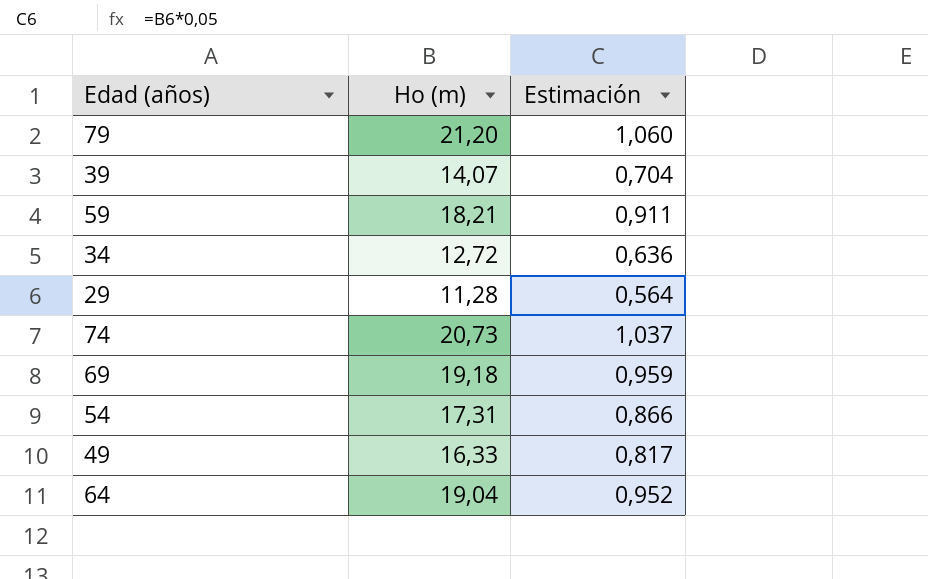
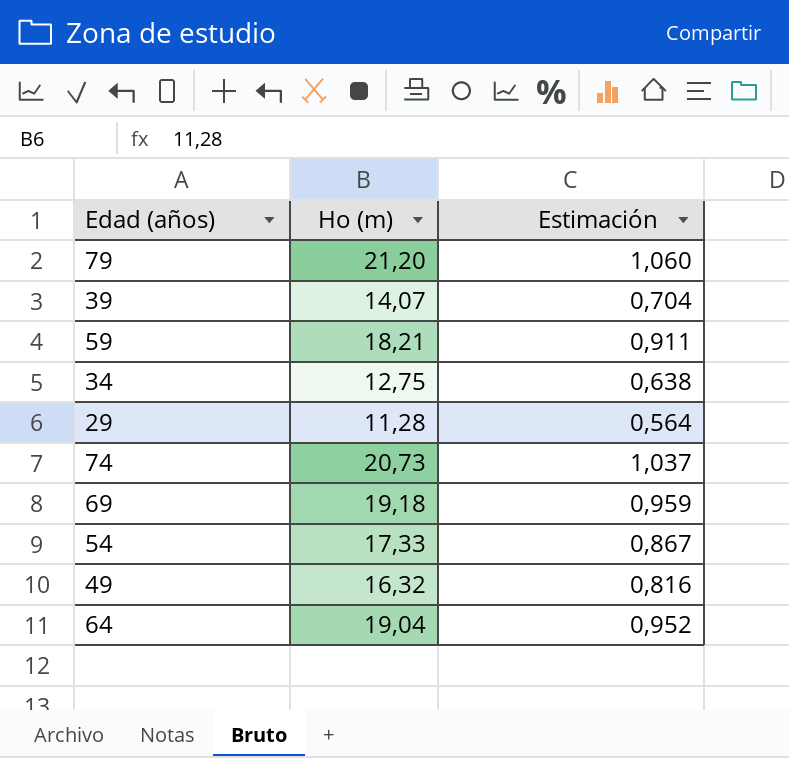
34 | Ho (m): 12,72 -> 12,75
34 | Estimación: 0,636 -> 0,638
54 | Ho (m): 17,31 -> 17,33
54 | Estimación: 0,866 -> 0,867
49 | Ho (m): 16,33 -> 16,32
49 | Estimación: 0,817 -> 0,816

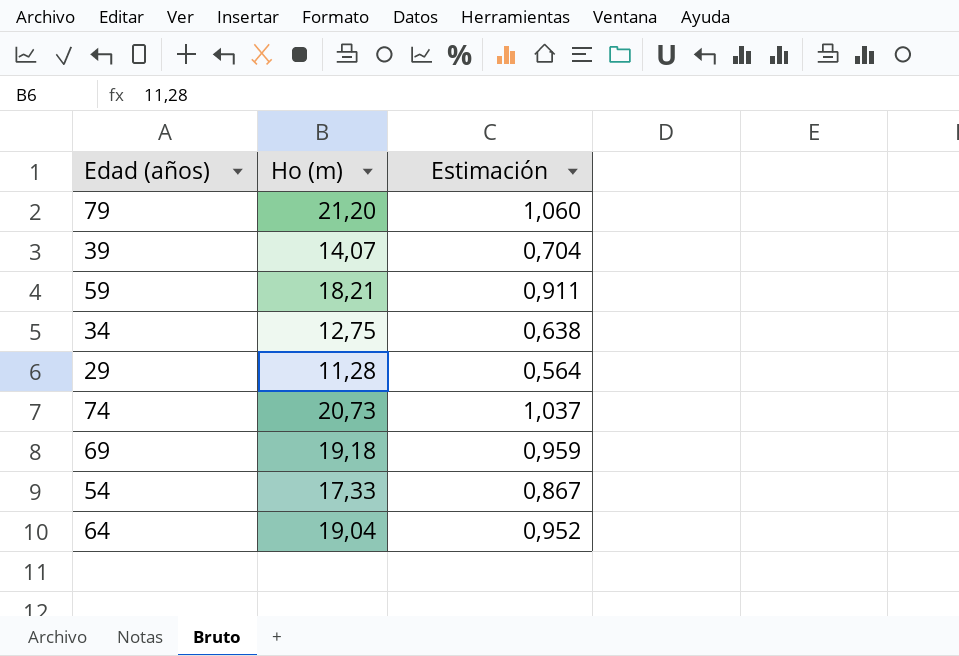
row 49: 16,32 | 0,816 -> none

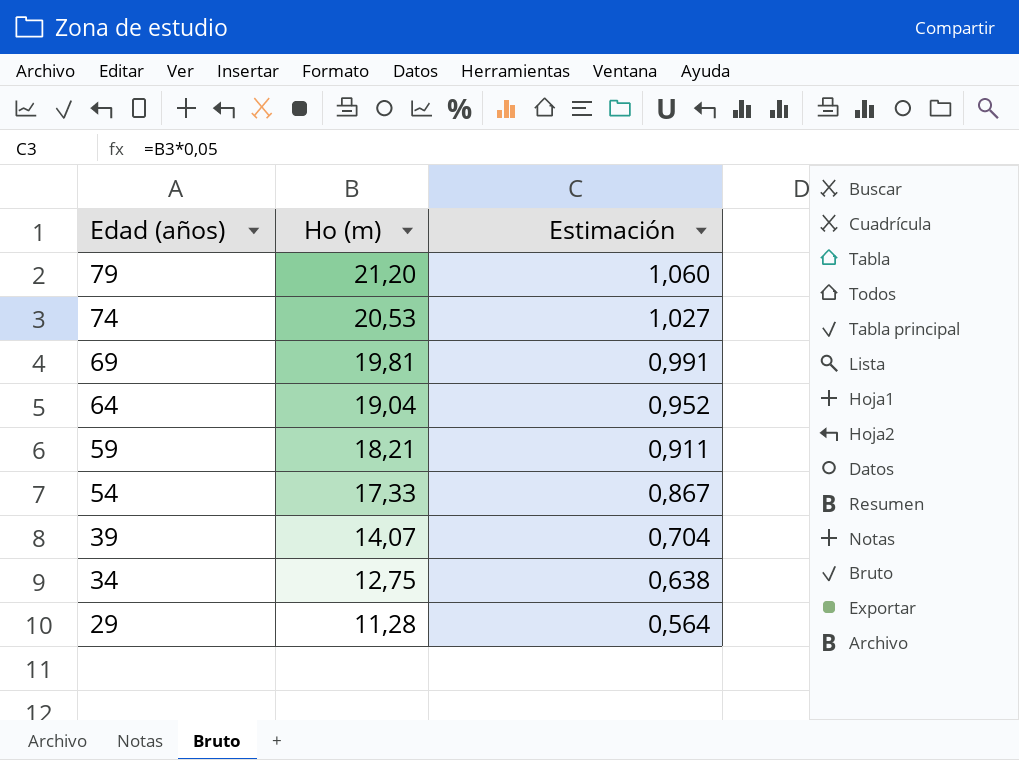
row order: none -> Edad (años) descending
74 | Ho (m): 20,73 -> 20,53
74 | Estimación: 1,037 -> 1,027
69 | Ho (m): 19,18 -> 19,81
69 | Estimación: 0,959 -> 0,991

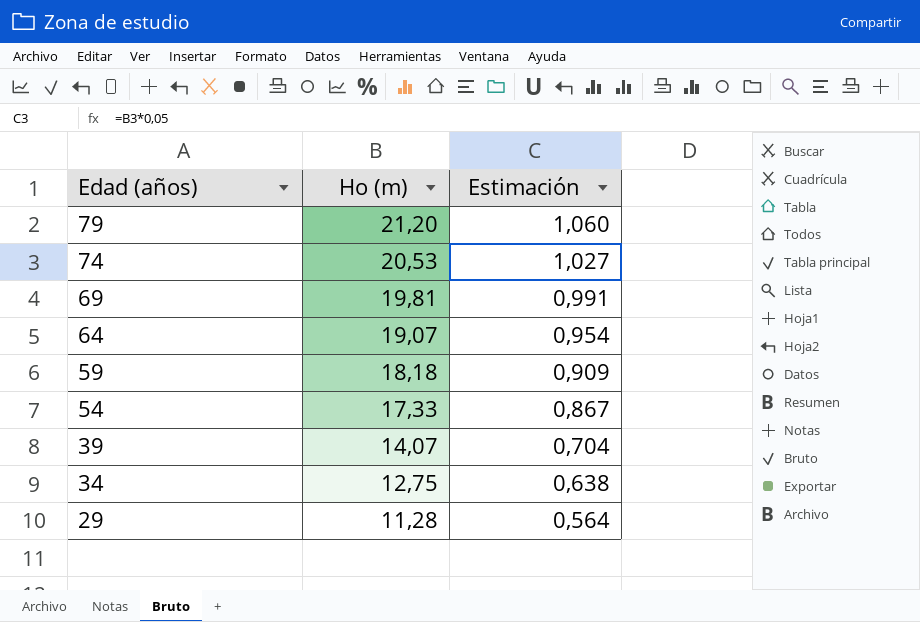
64 | Ho (m): 19,04 -> 19,07
64 | Estimación: 0,952 -> 0,954
59 | Ho (m): 18,21 -> 18,18
59 | Estimación: 0,911 -> 0,909

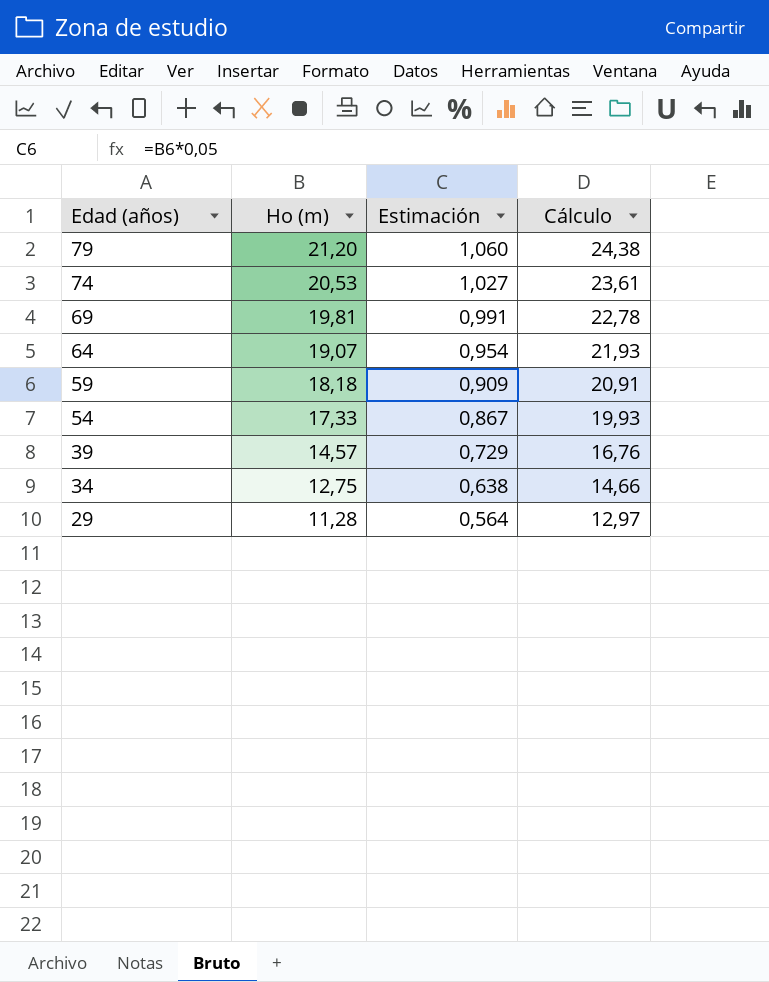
column Cálculo | formula: none -> [Ho (m)] * 1,15
39 | Ho (m): 14,07 -> 14,57
39 | Estimación: 0,704 -> 0,729

